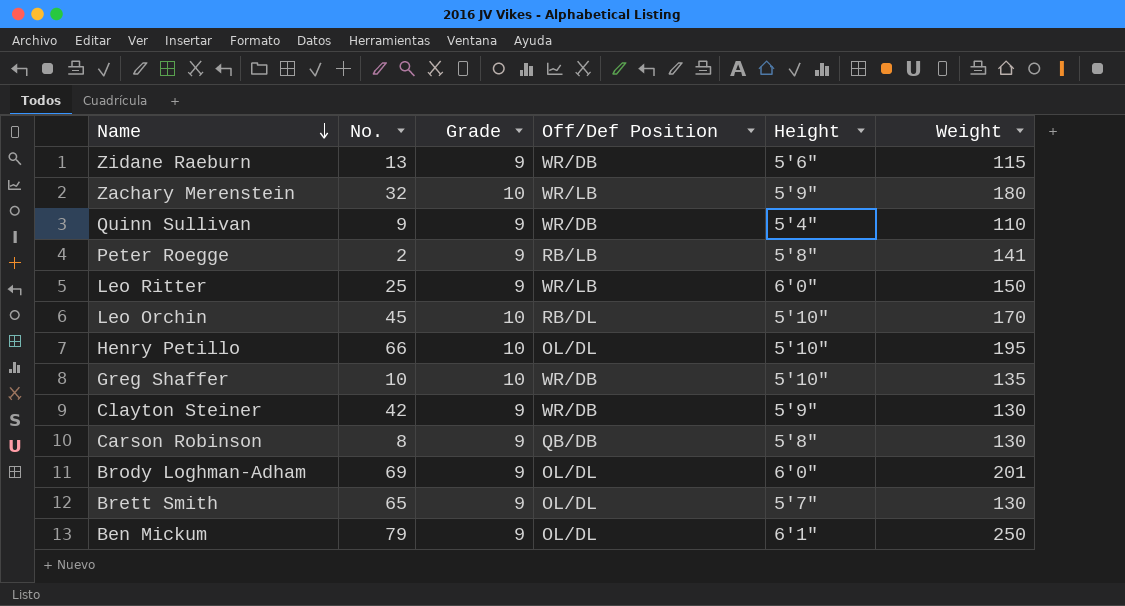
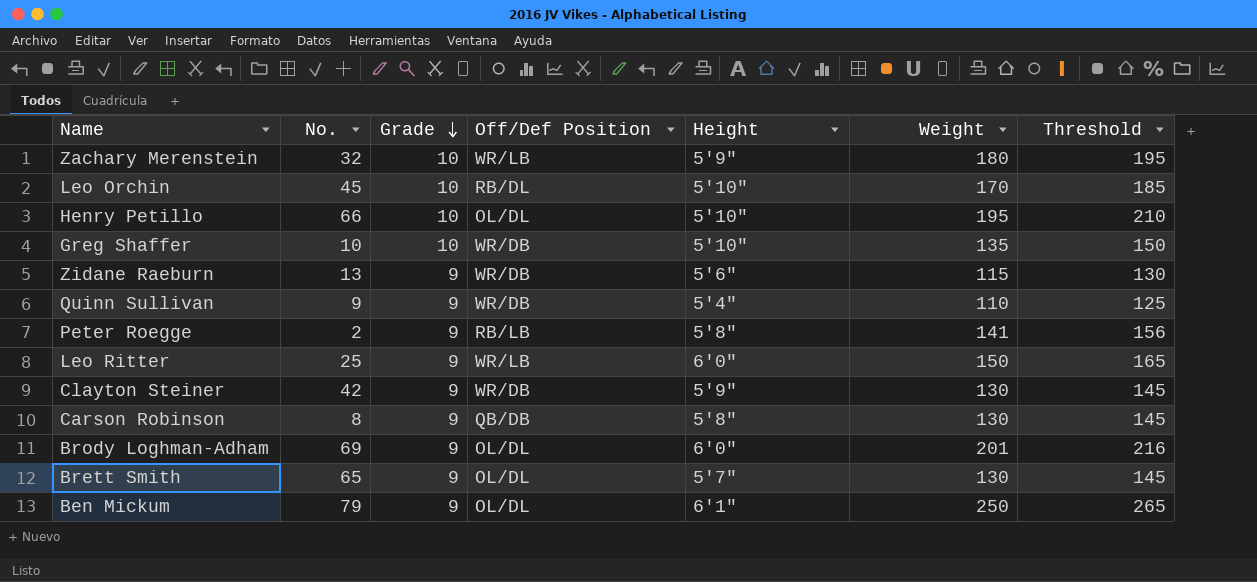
row order: Name descending -> Grade descending
column Threshold | formula: none -> [Weight] + 15

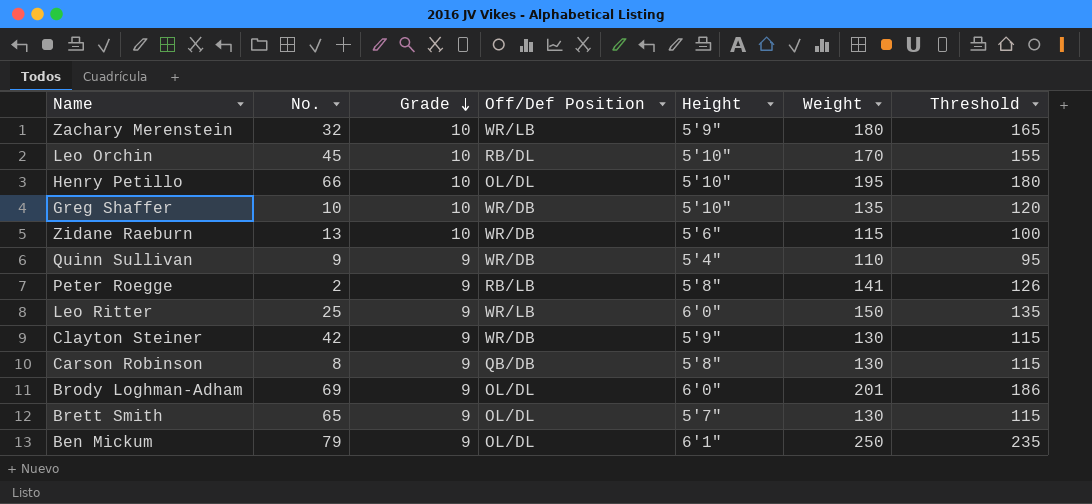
column Threshold | formula: [Weight] + 15 -> [Weight] - 15
Zidane Raeburn | Grade: 9 -> 10

